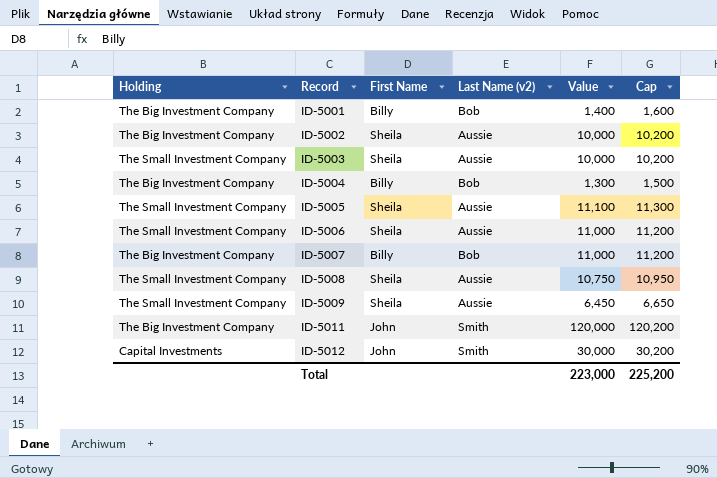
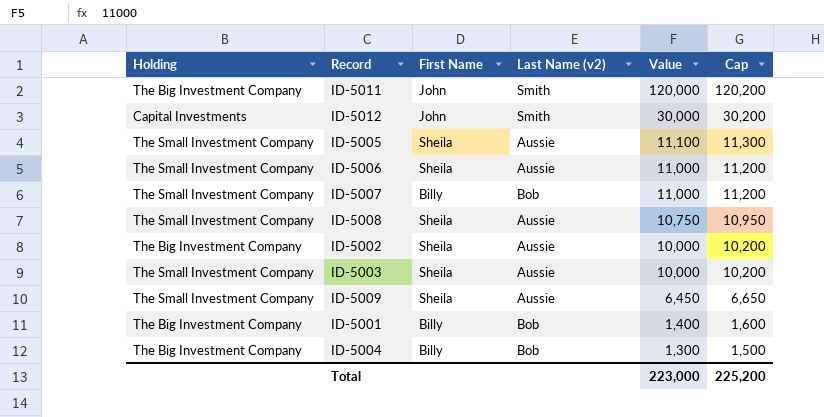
row order: Record ascending -> Value descending
ID-5007 | Holding: The Big Investment Company -> The Small Investment Company

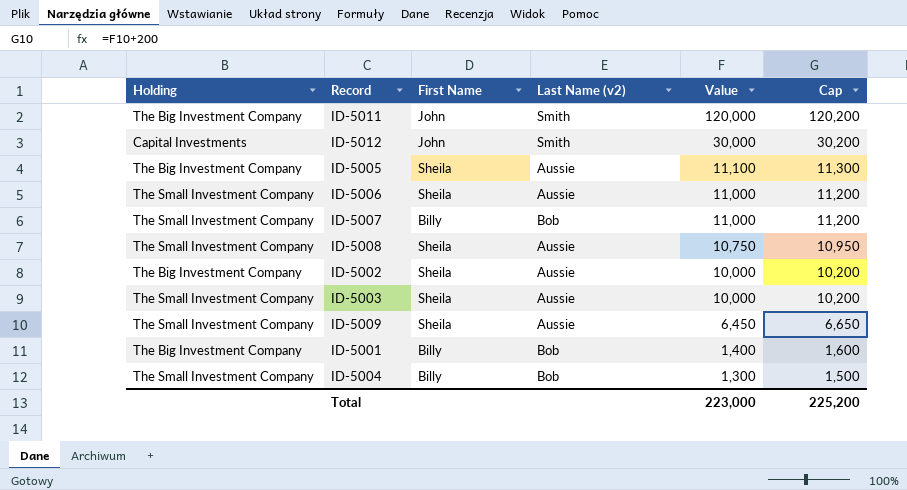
ID-5005 | Holding: The Small Investment Company -> The Big Investment Company
ID-5004 | Holding: The Big Investment Company -> The Small Investment Company

